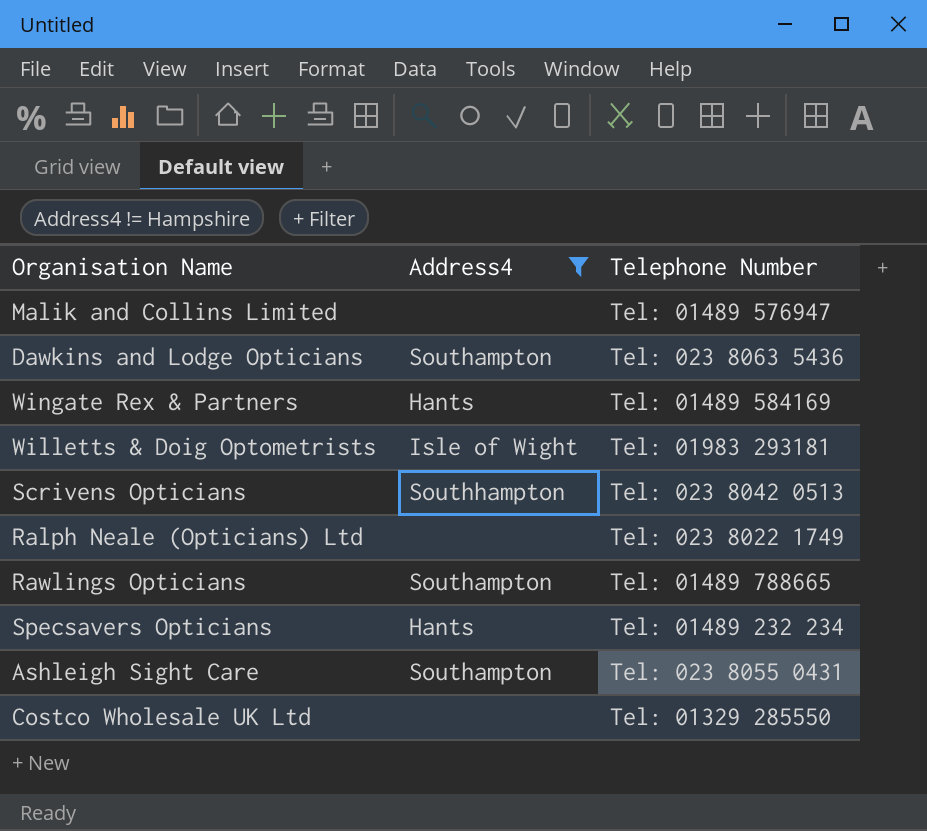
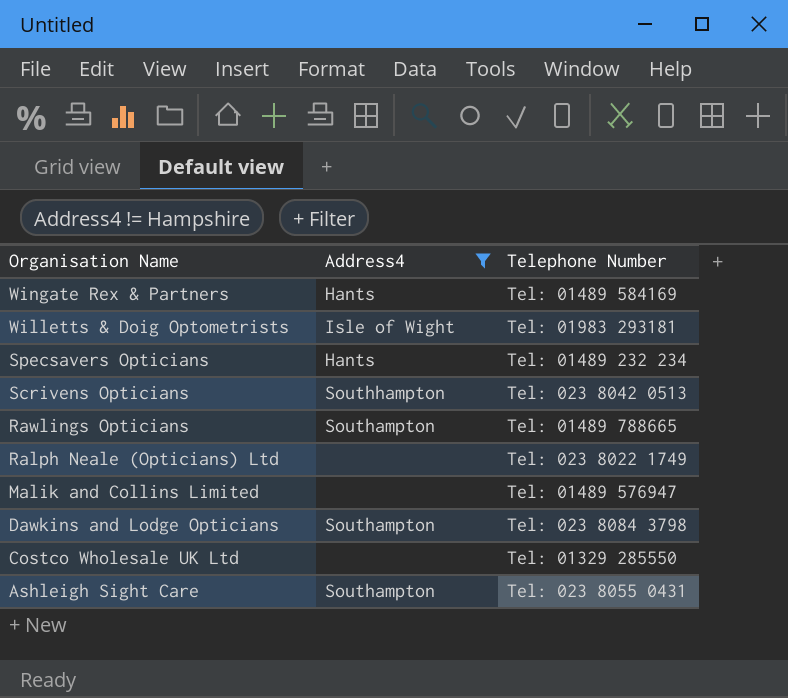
row order: none -> Organisation Name descending
Dawkins and Lodge Opticians | Telephone Number: Tel: 023 8063 5436 -> Tel: 023 8084 3798

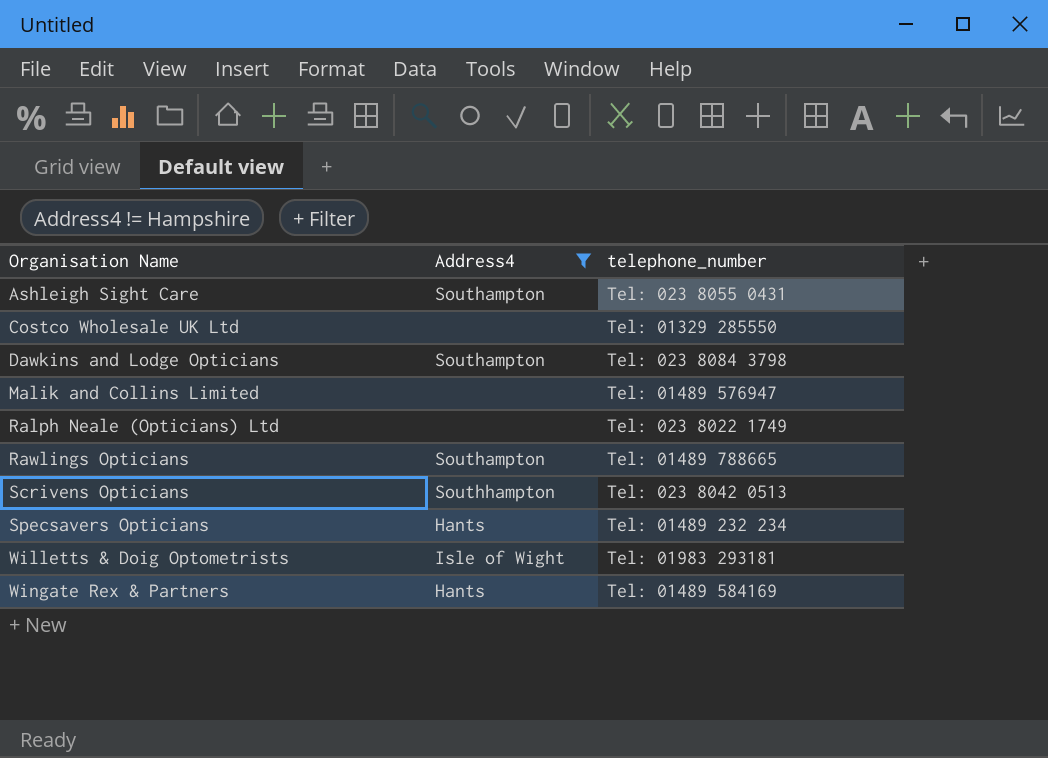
row order: Organisation Name descending -> Organisation Name ascending
column name: Telephone Number -> telephone_number

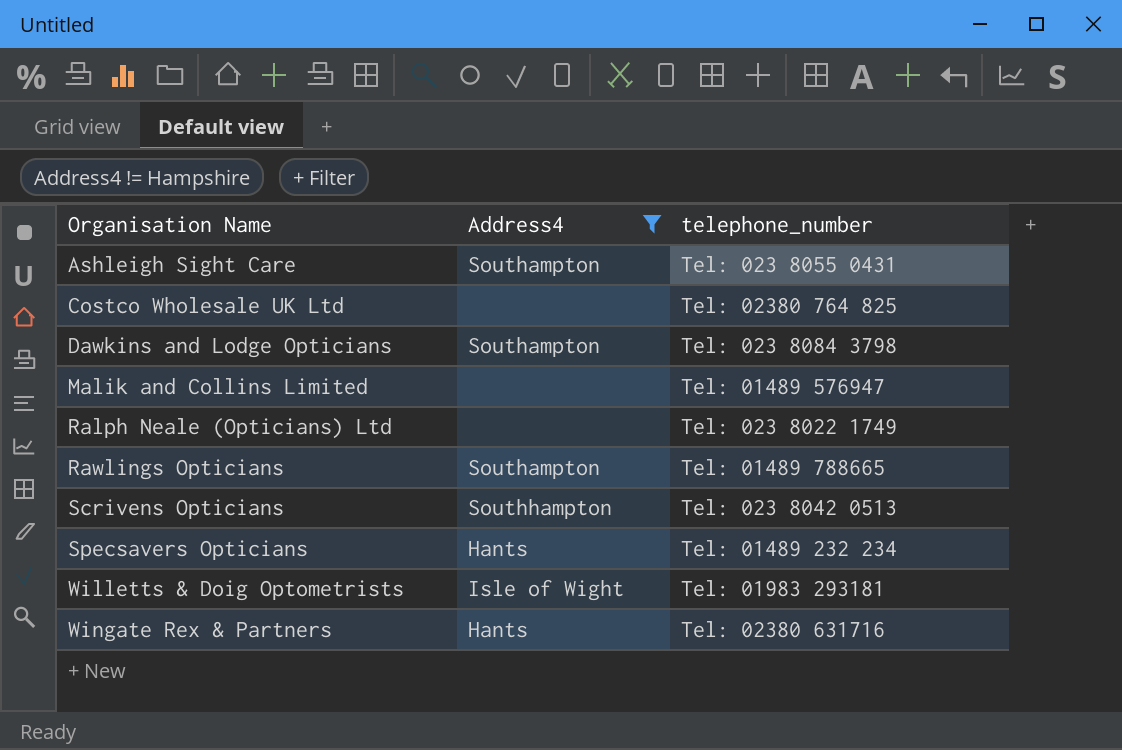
Costco Wholesale UK Ltd | telephone_number: Tel: 01329 285550 -> Tel: 02380 764 825
Wingate Rex & Partners | telephone_number: Tel: 01489 584169 -> Tel: 02380 631716

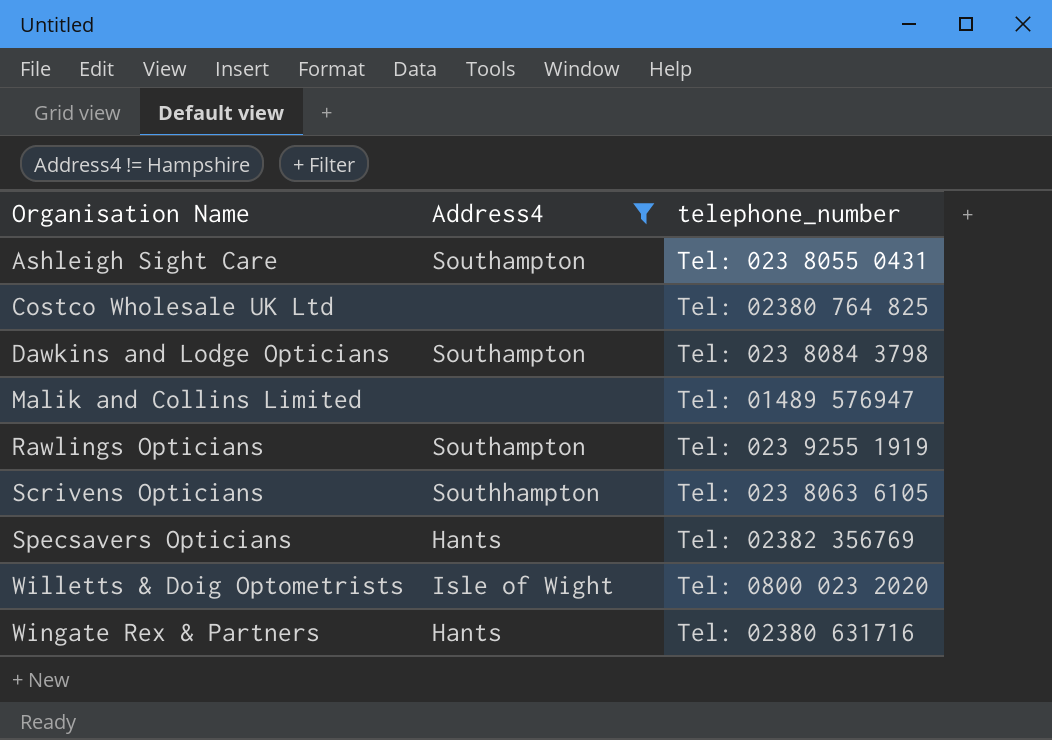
row Ralph Neale (Opticians) Ltd: none | Tel: 023 8022 1749 -> none
Rawlings Opticians | telephone_number: Tel: 01489 788665 -> Tel: 023 9255 1919
Scrivens Opticians | telephone_number: Tel: 023 8042 0513 -> Tel: 023 8063 6105
Specsavers Opticians | telephone_number: Tel: 01489 232 234 -> Tel: 02382 356769
Willetts & Doig Optometrists | telephone_number: Tel: 01983 293181 -> Tel: 0800 023 2020

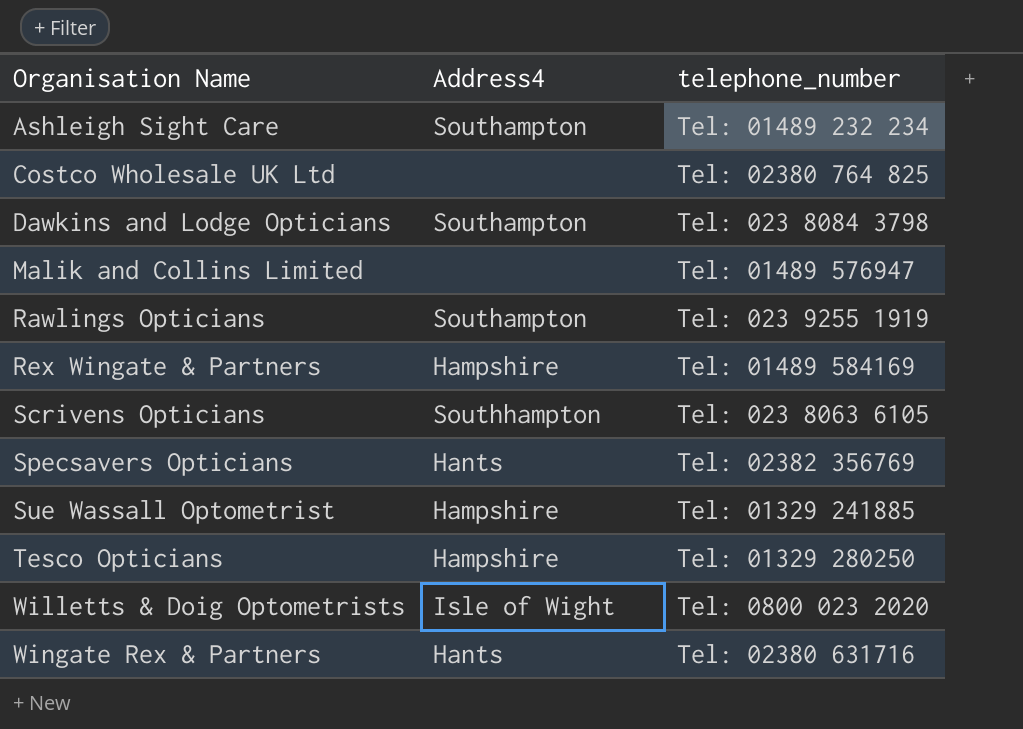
filter: Address4 != Hampshire -> none
Ashleigh Sight Care | telephone_number: Tel: 023 8055 0431 -> Tel: 01489 232 234

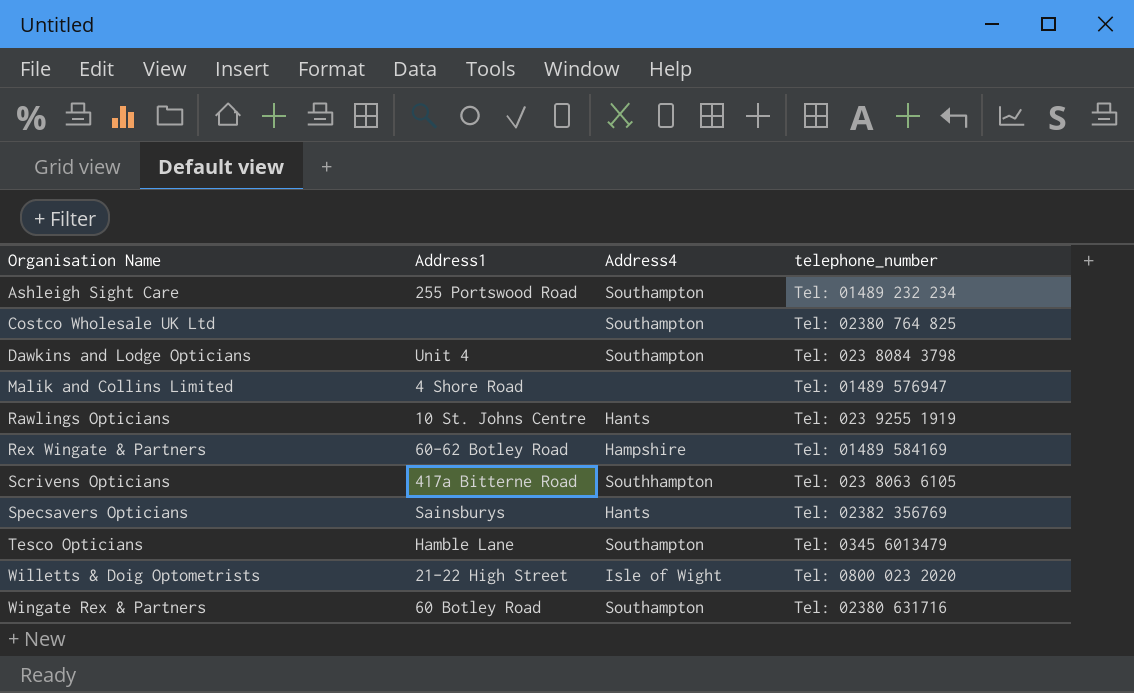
column Address1 | position: none -> 2
row Sue Wassall Optometrist: Hampshire | Tel: 01329 241885 -> none
Costco Wholesale UK Ltd | Address4: none -> Southampton
Rawlings Opticians | Address4: Southampton -> Hants
Tesco Opticians | Address4: Hampshire -> Southampton
Tesco Opticians | telephone_number: Tel: 01329 280250 -> Tel: 0345 6013479
Wingate Rex & Partners | Address4: Hants -> Southampton

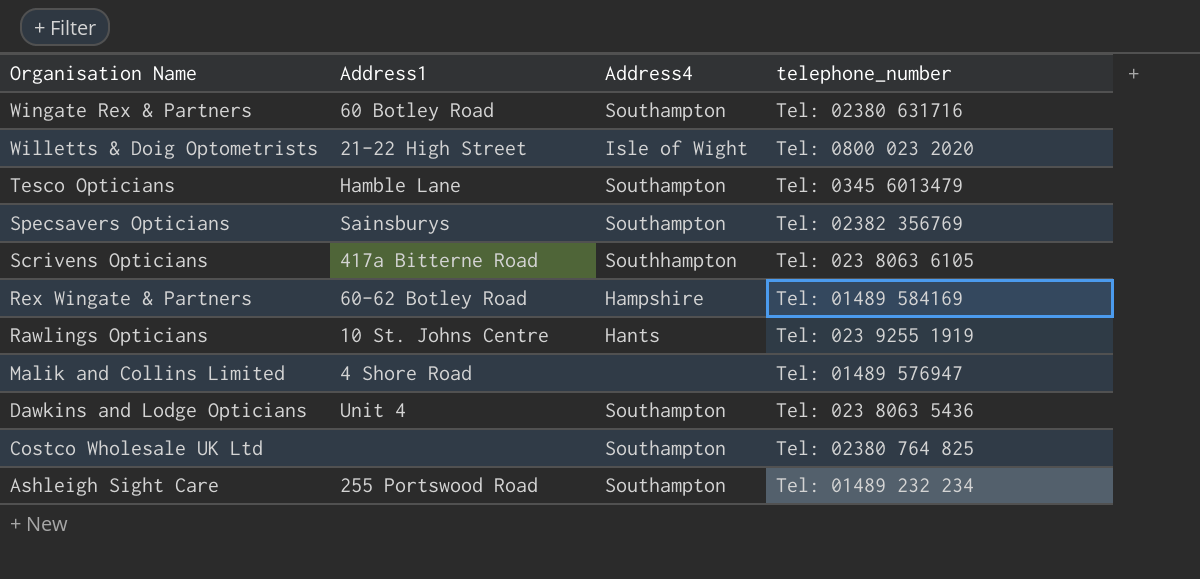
row order: Organisation Name ascending -> Organisation Name descending
Specsavers Opticians | Address4: Hants -> Southampton
Dawkins and Lodge Opticians | telephone_number: Tel: 023 8084 3798 -> Tel: 023 8063 5436

